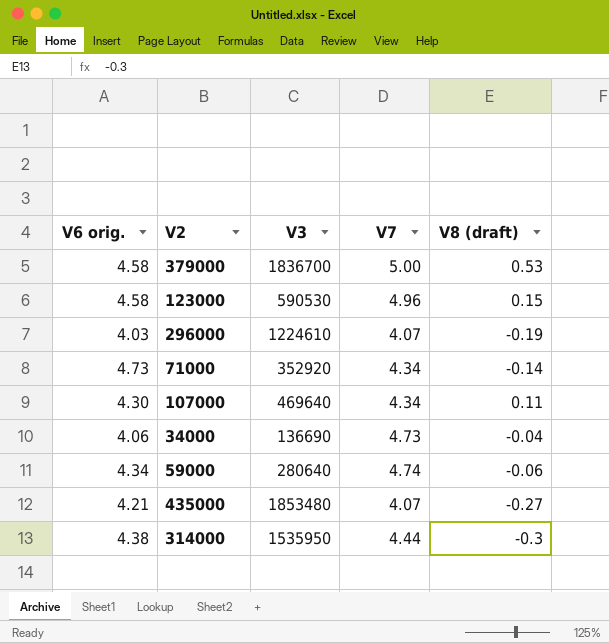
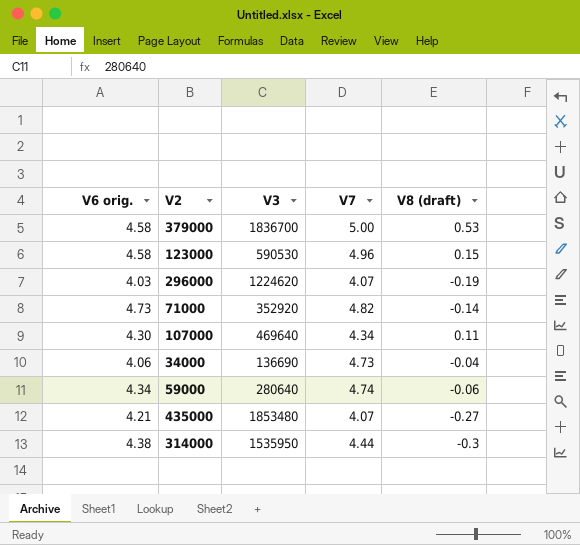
296000 | V3: 1224610 -> 1224620
71000 | V7: 4.34 -> 4.82

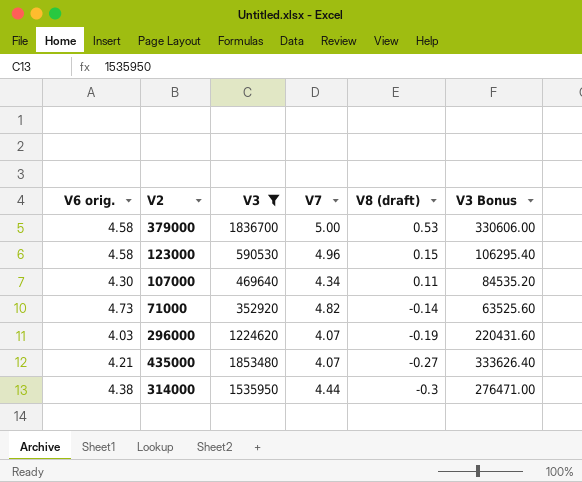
filter: none -> V3 >= 352920
row order: none -> V8 (draft) descending
column V3 Bonus | formula: none -> [V3] * 0.18

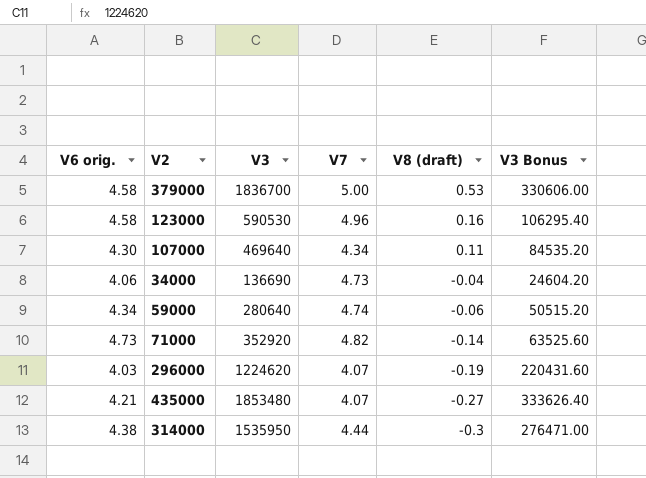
filter: V3 >= 352920 -> none
123000 | V8 (draft): 0.15 -> 0.16

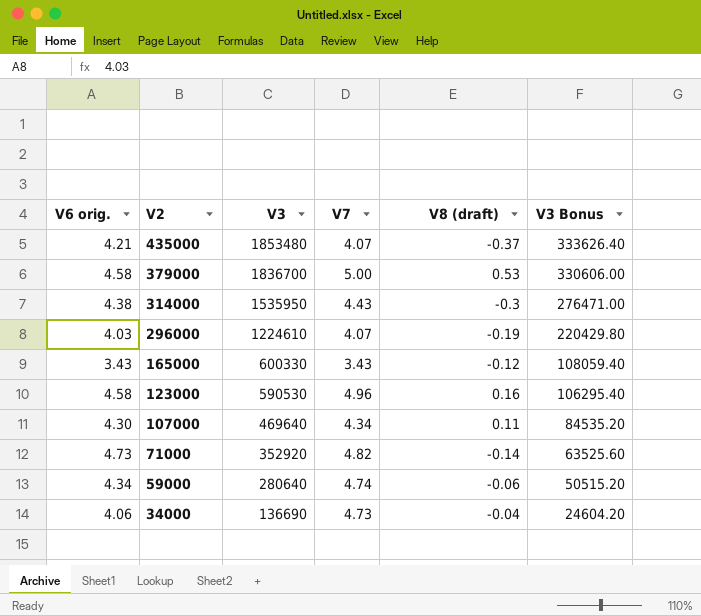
row order: V8 (draft) descending -> V2 descending
435000 | V8 (draft): -0.27 -> -0.37
314000 | V7: 4.44 -> 4.43
296000 | V3: 1224620 -> 1224610
296000 | V3 Bonus: 220431.60 -> 220429.80
row 165000: none -> 3.43 | 600330 | 3.43 | -0.12 | 108059.40

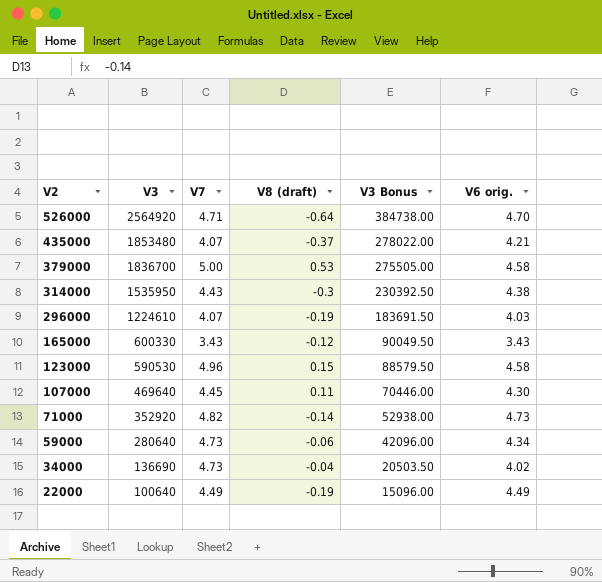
column V3 Bonus | formula: [V3] * 0.18 -> [V3] * 0.15
column V6 orig. | position: 1 -> 6
row 526000: none -> 2564920 | 4.71 | -0.64 | 384738.00 | 4.70
123000 | V8 (draft): 0.16 -> 0.15
107000 | V7: 4.34 -> 4.45
59000 | V7: 4.74 -> 4.73
34000 | V6 orig.: 4.06 -> 4.02
row 22000: none -> 100640 | 4.49 | -0.19 | 15096.00 | 4.49

